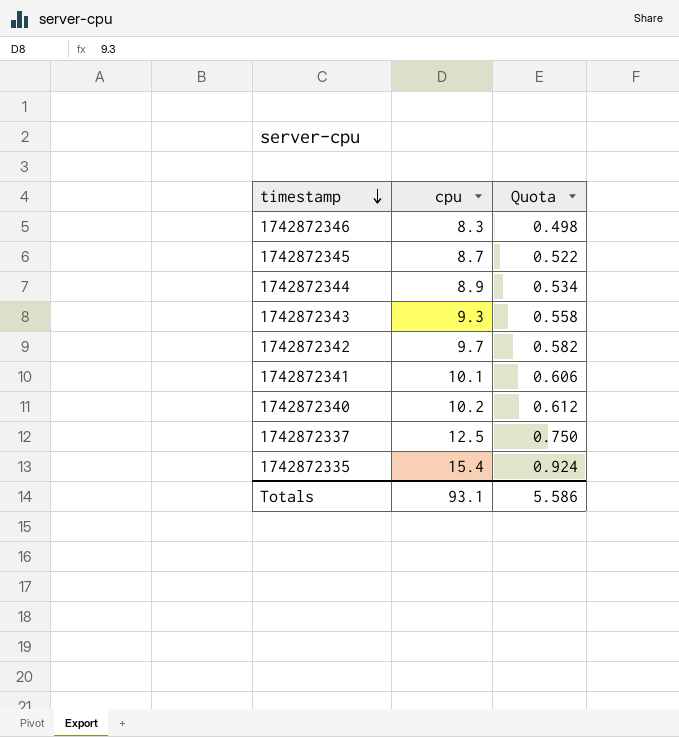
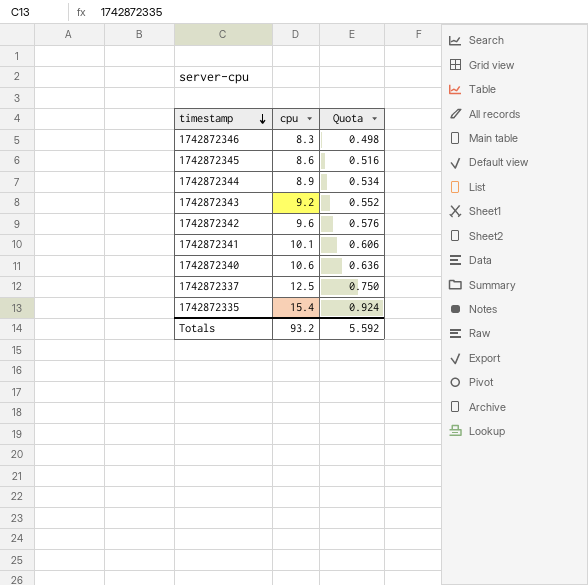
1742872345 | cpu: 8.7 -> 8.6
1742872345 | Quota: 0.522 -> 0.516
1742872343 | cpu: 9.3 -> 9.2
1742872343 | Quota: 0.558 -> 0.552
1742872342 | cpu: 9.7 -> 9.6
1742872342 | Quota: 0.582 -> 0.576
1742872340 | cpu: 10.2 -> 10.6
1742872340 | Quota: 0.612 -> 0.636
Totals | cpu: 93.1 -> 93.2
Totals | Quota: 5.586 -> 5.592

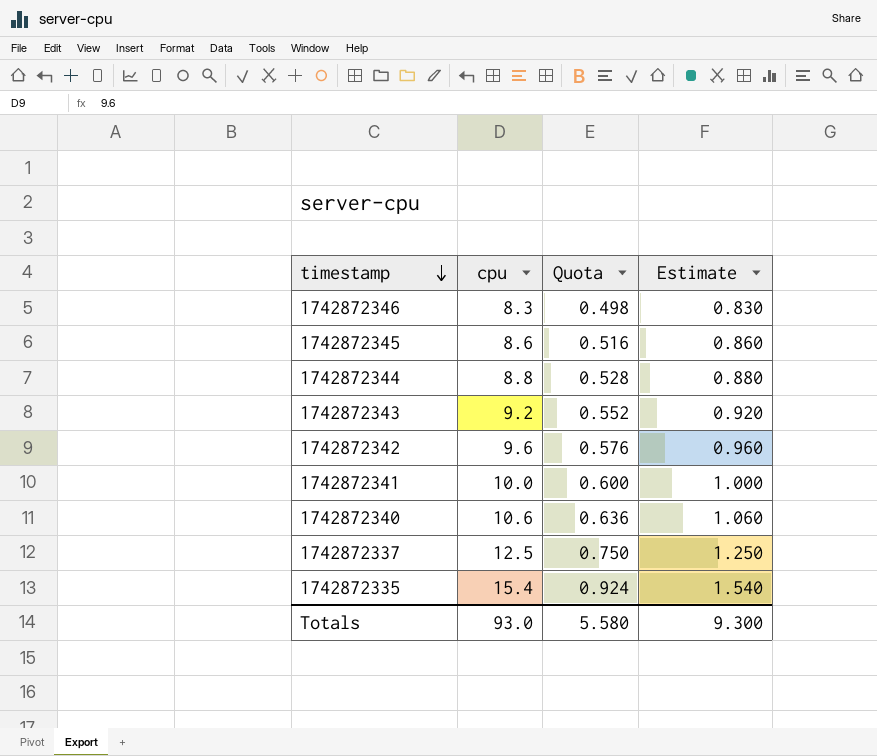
column Estimate | formula: none -> [cpu] * 0.1
1742872344 | cpu: 8.9 -> 8.8
1742872344 | Quota: 0.534 -> 0.528
1742872341 | cpu: 10.1 -> 10.0
1742872341 | Quota: 0.606 -> 0.600
Totals | cpu: 93.2 -> 93.0
Totals | Quota: 5.592 -> 5.580

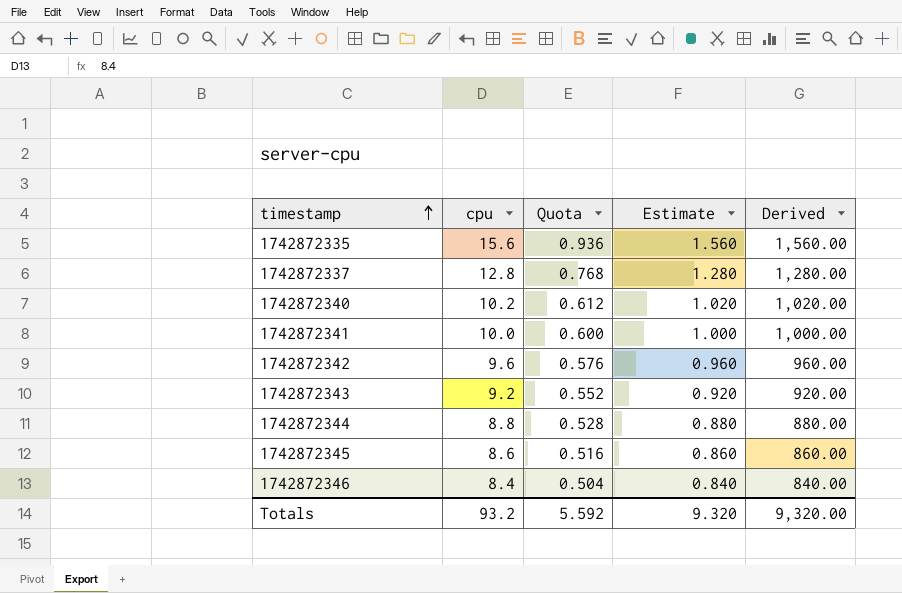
row order: timestamp descending -> timestamp ascending
column Derived | formula: none -> [cpu] * 100
1742872335 | cpu: 15.4 -> 15.6
1742872335 | Quota: 0.924 -> 0.936
1742872335 | Estimate: 1.540 -> 1.560
1742872337 | cpu: 12.5 -> 12.8
1742872337 | Quota: 0.750 -> 0.768
1742872337 | Estimate: 1.250 -> 1.280
1742872340 | cpu: 10.6 -> 10.2
1742872340 | Quota: 0.636 -> 0.612
1742872340 | Estimate: 1.060 -> 1.020
1742872346 | cpu: 8.3 -> 8.4
1742872346 | Quota: 0.498 -> 0.504
1742872346 | Estimate: 0.830 -> 0.840
Totals | cpu: 93.0 -> 93.2
Totals | Quota: 5.580 -> 5.592
Totals | Estimate: 9.300 -> 9.320

